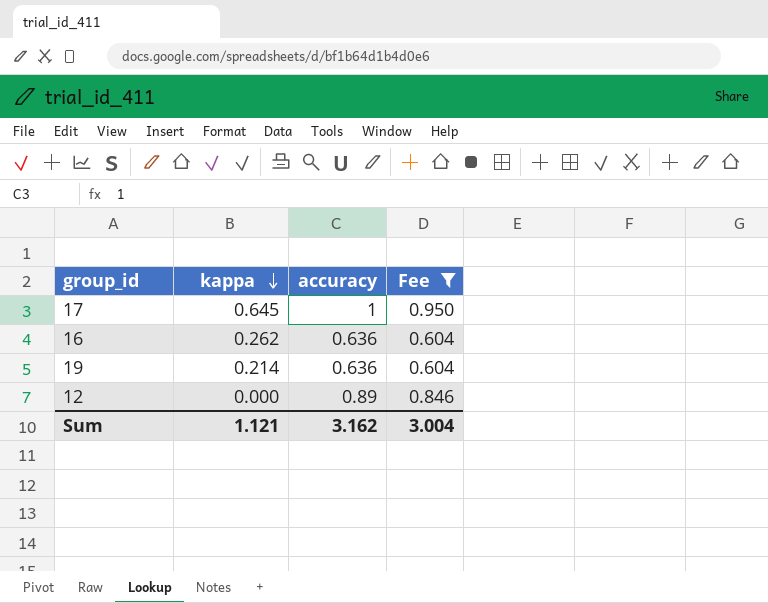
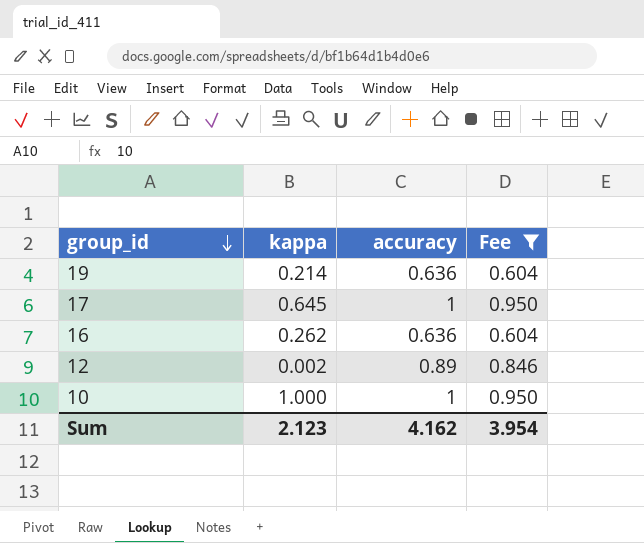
row order: kappa descending -> group_id descending
12 | kappa: 0.000 -> 0.002
row 10: none -> 1.000 | 1 | 0.950
Sum | kappa: 1.121 -> 2.123
Sum | accuracy: 3.162 -> 4.162
Sum | Fee: 3.004 -> 3.954

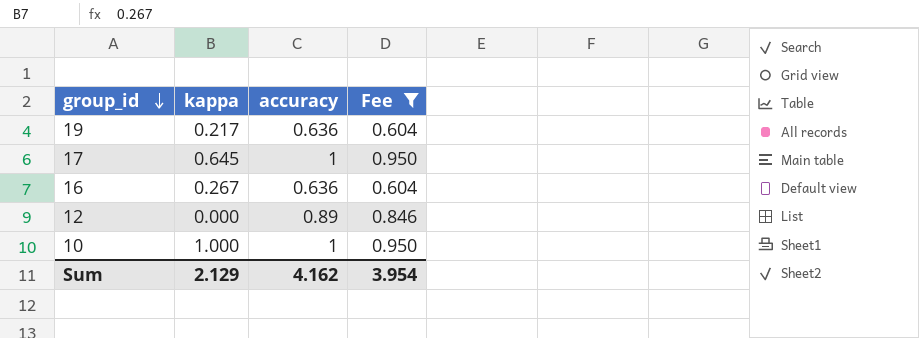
19 | kappa: 0.214 -> 0.217
16 | kappa: 0.262 -> 0.267
12 | kappa: 0.002 -> 0.000
Sum | kappa: 2.123 -> 2.129

